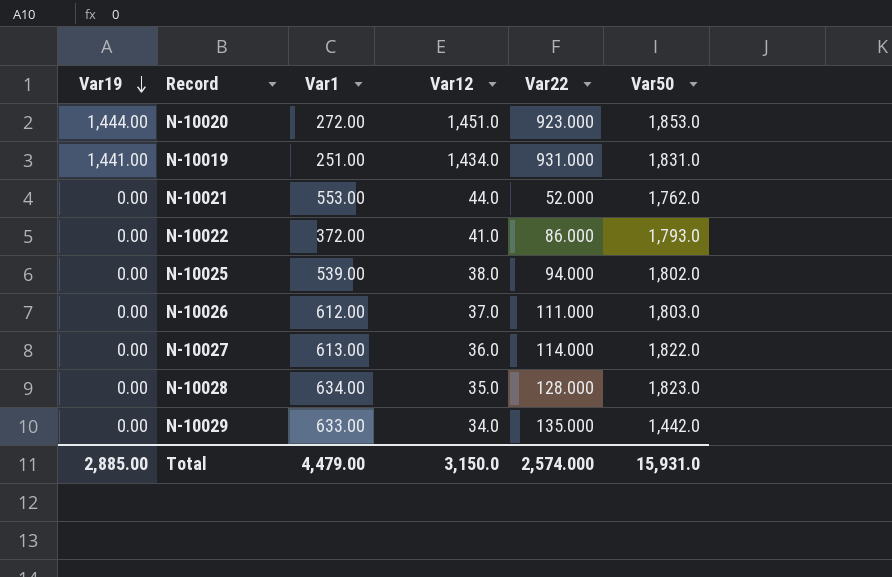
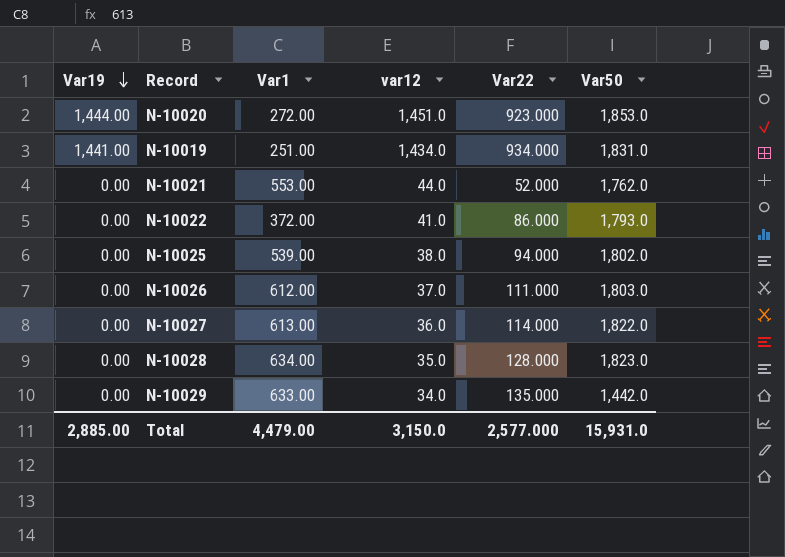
column name: Var12 -> var12
N-10019 | Var22: 931.000 -> 934.000
Total | Var22: 2,574.000 -> 2,577.000

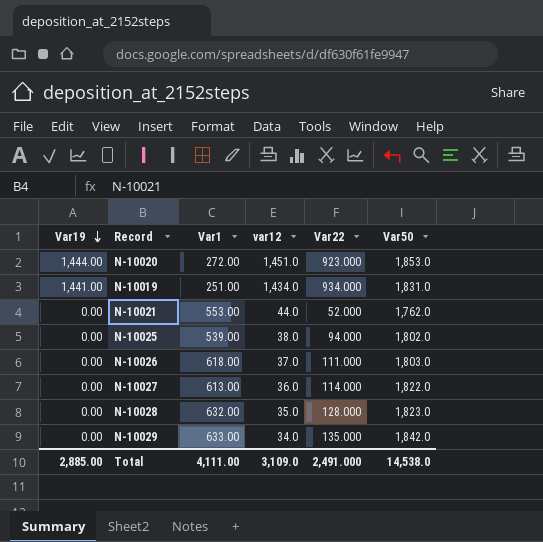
row N-10022: 0.00 | 372.00 | 41.0 | 86.000 | 1,793.0 -> none
N-10026 | Var1: 612.00 -> 618.00
N-10028 | Var1: 634.00 -> 632.00
N-10029 | Var50: 1,442.0 -> 1,842.0
Total | Var1: 4,479.00 -> 4,111.00
Total | var12: 3,150.0 -> 3,109.0
Total | Var22: 2,577.000 -> 2,491.000
Total | Var50: 15,931.0 -> 14,538.0

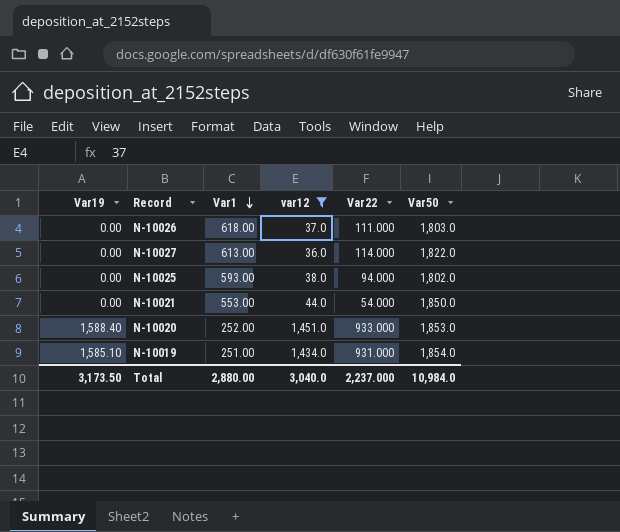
filter: none -> var12 >= 36.0
row order: Var19 descending -> Var1 descending
N-10025 | Var1: 539.00 -> 593.00
N-10021 | Var22: 52.000 -> 54.000
N-10021 | Var50: 1,762.0 -> 1,850.0
N-10020 | Var19: 1,444.00 -> 1,588.40
N-10020 | Var1: 272.00 -> 252.00
N-10020 | Var22: 923.000 -> 933.000
N-10019 | Var19: 1,441.00 -> 1,585.10
N-10019 | Var22: 934.000 -> 931.000
N-10019 | Var50: 1,831.0 -> 1,854.0
Total | Var19: 2,885.00 -> 3,173.50
Total | Var1: 4,111.00 -> 2,880.00
Total | var12: 3,109.0 -> 3,040.0
Total | Var22: 2,491.000 -> 2,237.000
Total | Var50: 14,538.0 -> 10,984.0

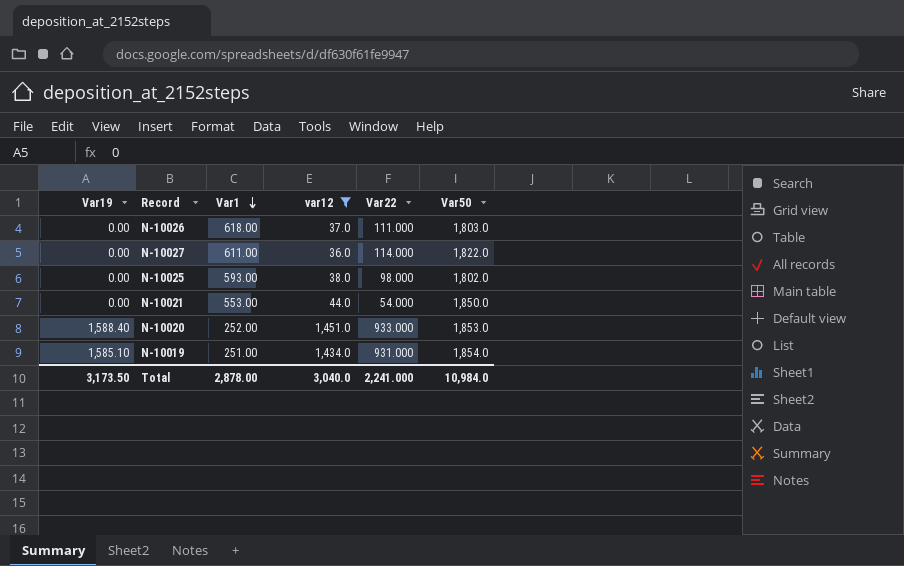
N-10027 | Var1: 613.00 -> 611.00
N-10025 | Var22: 94.000 -> 98.000
Total | Var1: 2,880.00 -> 2,878.00
Total | Var22: 2,237.000 -> 2,241.000

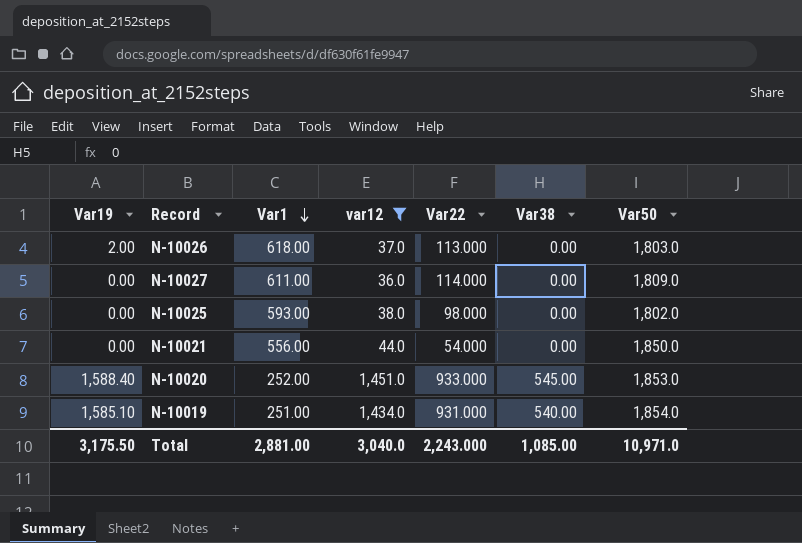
column Var38 | position: none -> 6
N-10026 | Var19: 0.00 -> 2.00
N-10026 | Var22: 111.000 -> 113.000
N-10027 | Var50: 1,822.0 -> 1,809.0
N-10021 | Var1: 553.00 -> 556.00
Total | Var19: 3,173.50 -> 3,175.50
Total | Var1: 2,878.00 -> 2,881.00
Total | Var22: 2,241.000 -> 2,243.000
Total | Var50: 10,984.0 -> 10,971.0

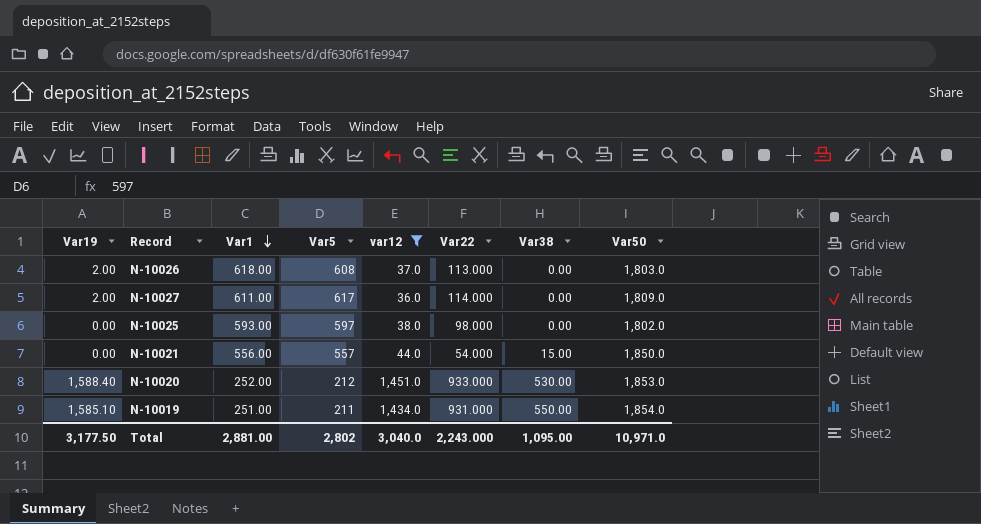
column Var5 | position: none -> 4
N-10027 | Var19: 0.00 -> 2.00
N-10021 | Var38: 0.00 -> 15.00
N-10020 | Var38: 545.00 -> 530.00
N-10019 | Var38: 540.00 -> 550.00
Total | Var19: 3,175.50 -> 3,177.50
Total | Var38: 1,085.00 -> 1,095.00

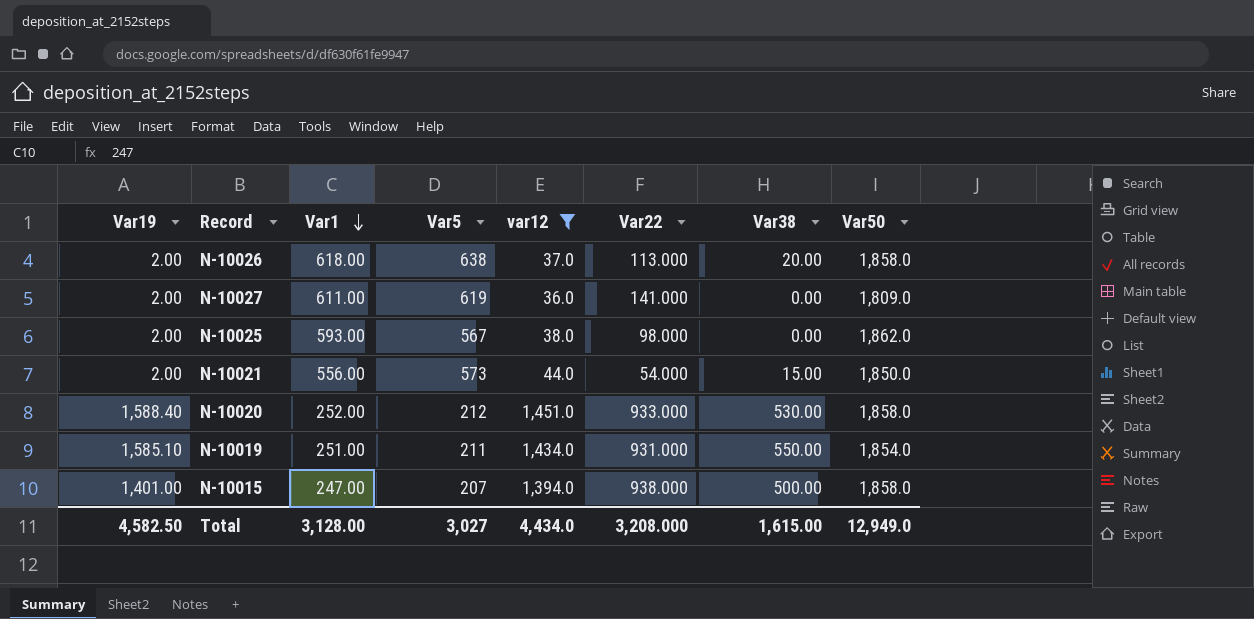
N-10026 | Var5: 608 -> 638
N-10026 | Var38: 0.00 -> 20.00
N-10026 | Var50: 1,803.0 -> 1,858.0
N-10027 | Var5: 617 -> 619
N-10027 | Var22: 114.000 -> 141.000
N-10025 | Var19: 0.00 -> 2.00
N-10025 | Var5: 597 -> 567
N-10025 | Var50: 1,802.0 -> 1,862.0
N-10021 | Var19: 0.00 -> 2.00
N-10021 | Var5: 557 -> 573
N-10020 | Var50: 1,853.0 -> 1,858.0
row N-10015: none -> 1,401.00 | 247.00 | 207 | 1,394.0 | 938.000 | 500.00 | 1,858.0
Total | Var19: 3,177.50 -> 4,582.50
Total | Var1: 2,881.00 -> 3,128.00
Total | Var5: 2,802 -> 3,027
Total | var12: 3,040.0 -> 4,434.0
Total | Var22: 2,243.000 -> 3,208.000
Total | Var38: 1,095.00 -> 1,615.00
Total | Var50: 10,971.0 -> 12,949.0

